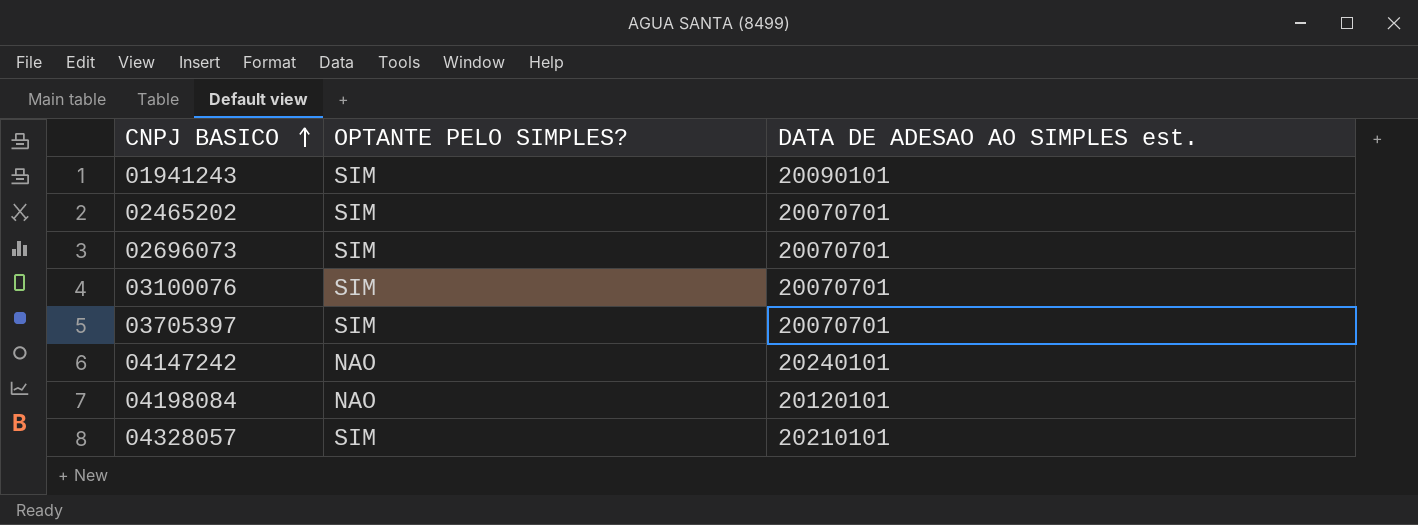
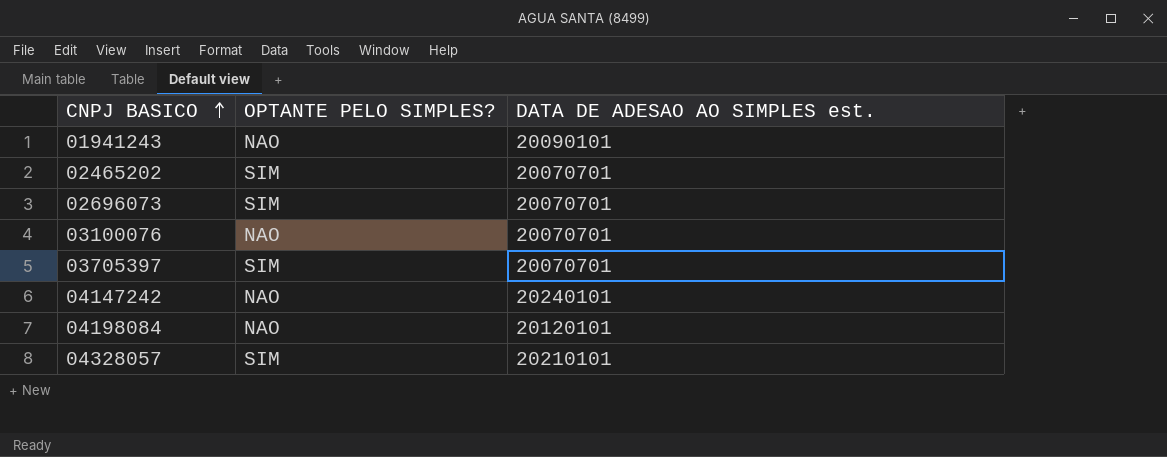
01941243 | OPTANTE PELO SIMPLES?: SIM -> NAO
03100076 | OPTANTE PELO SIMPLES?: SIM -> NAO

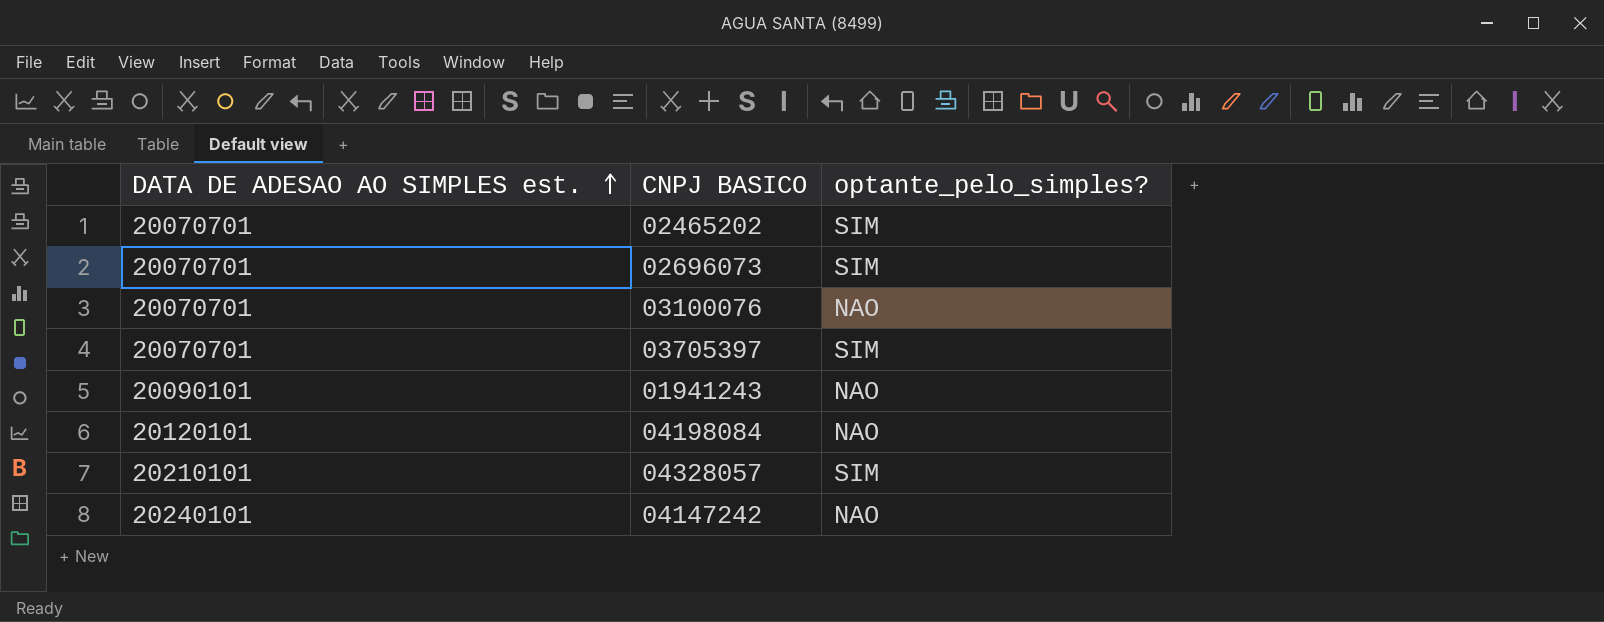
row order: CNPJ BASICO ascending -> DATA DE ADESAO AO SIMPLES est. ascending
column DATA DE ADESAO AO SIMPLES est. | position: 3 -> 1
column name: OPTANTE PELO SIMPLES? -> optante_pelo_simples?

